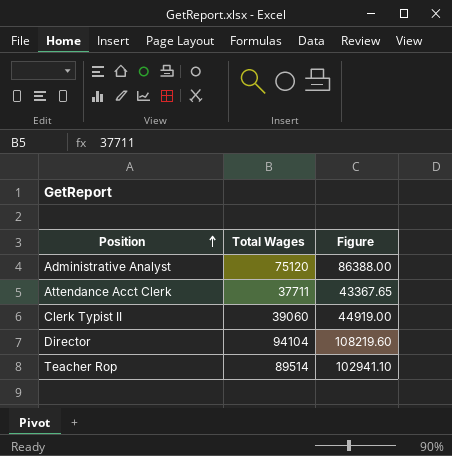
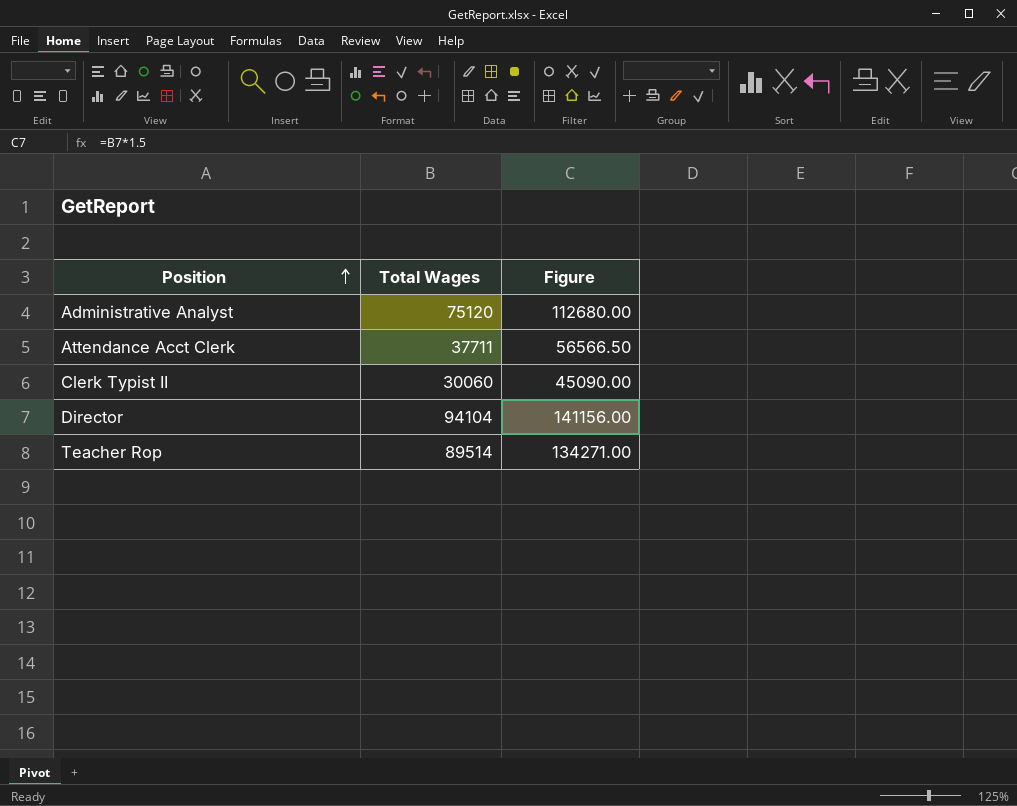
column Figure | formula: [Total Wages] * 1.15 -> [Total Wages] * 1.5
Clerk Typist II | Total Wages: 39060 -> 30060

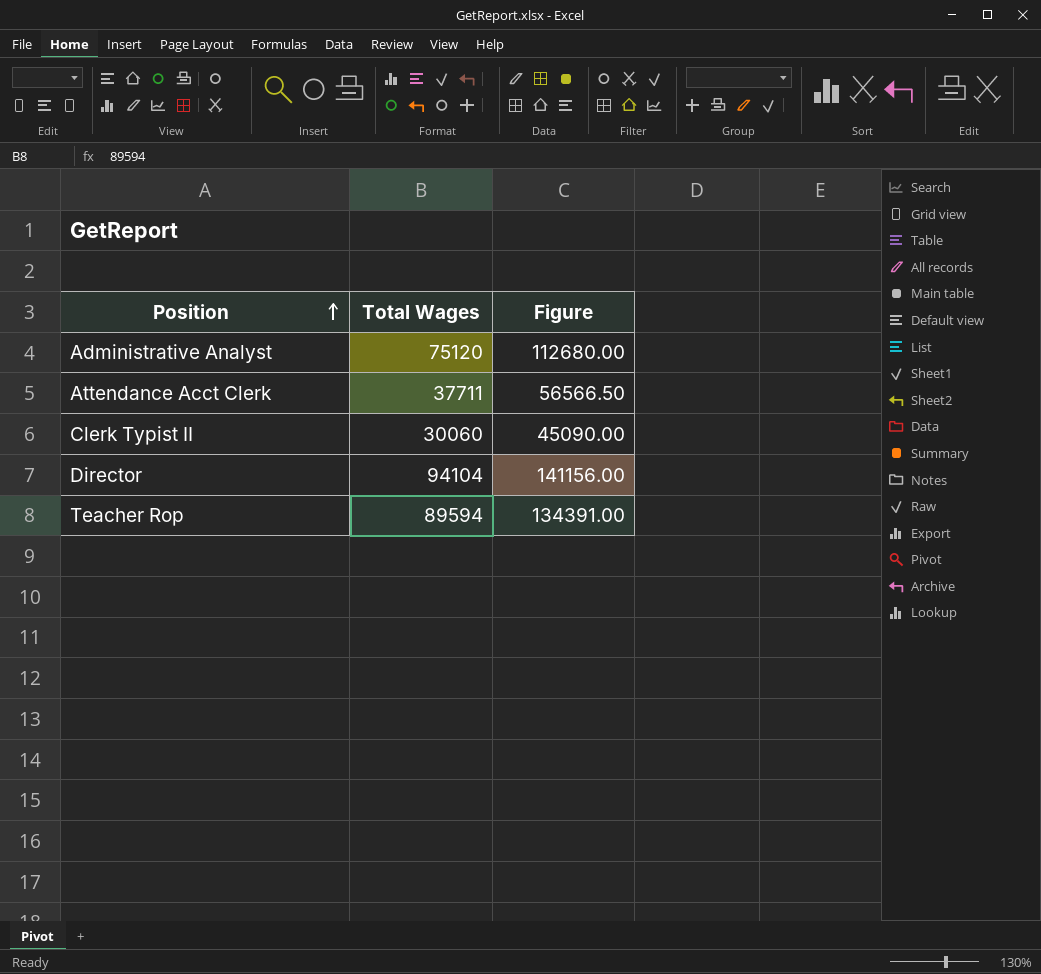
Teacher Rop | Total Wages: 89514 -> 89594
Teacher Rop | Figure: 134271.00 -> 134391.00

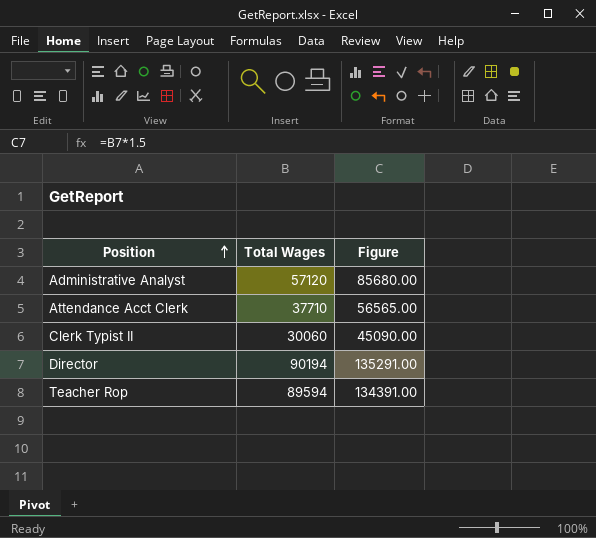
Administrative Analyst | Total Wages: 75120 -> 57120
Administrative Analyst | Figure: 112680.00 -> 85680.00
Attendance Acct Clerk | Total Wages: 37711 -> 37710
Attendance Acct Clerk | Figure: 56566.50 -> 56565.00
Director | Total Wages: 94104 -> 90194
Director | Figure: 141156.00 -> 135291.00

